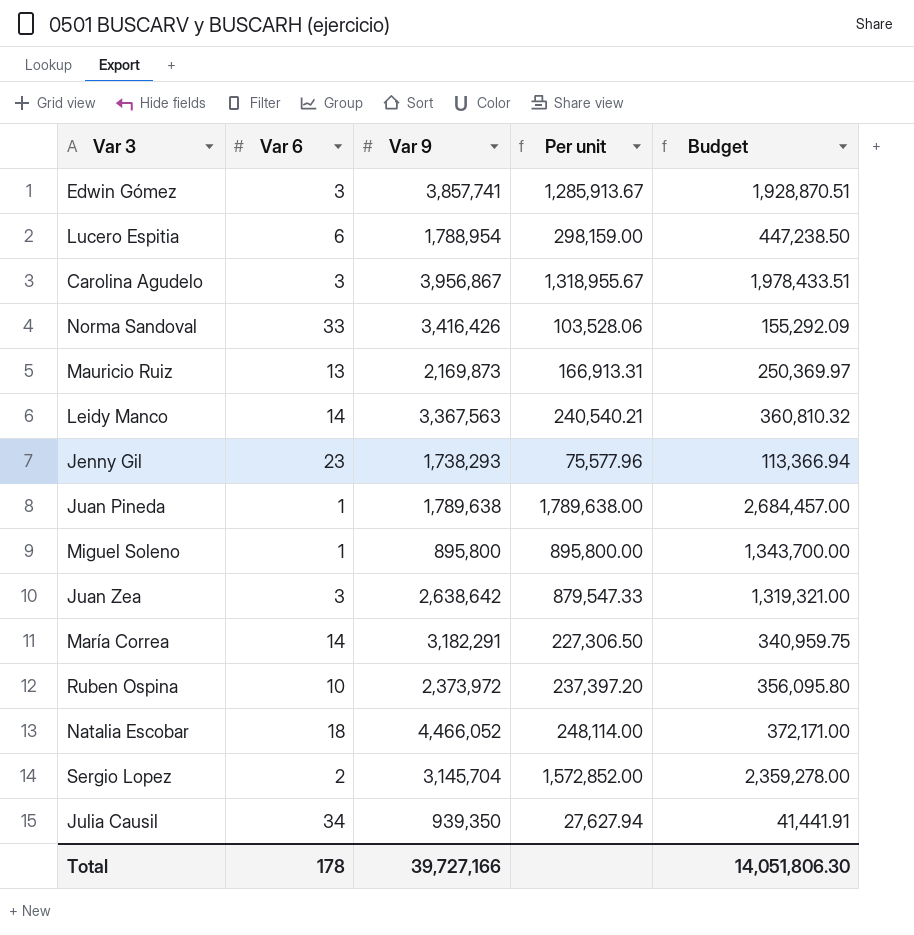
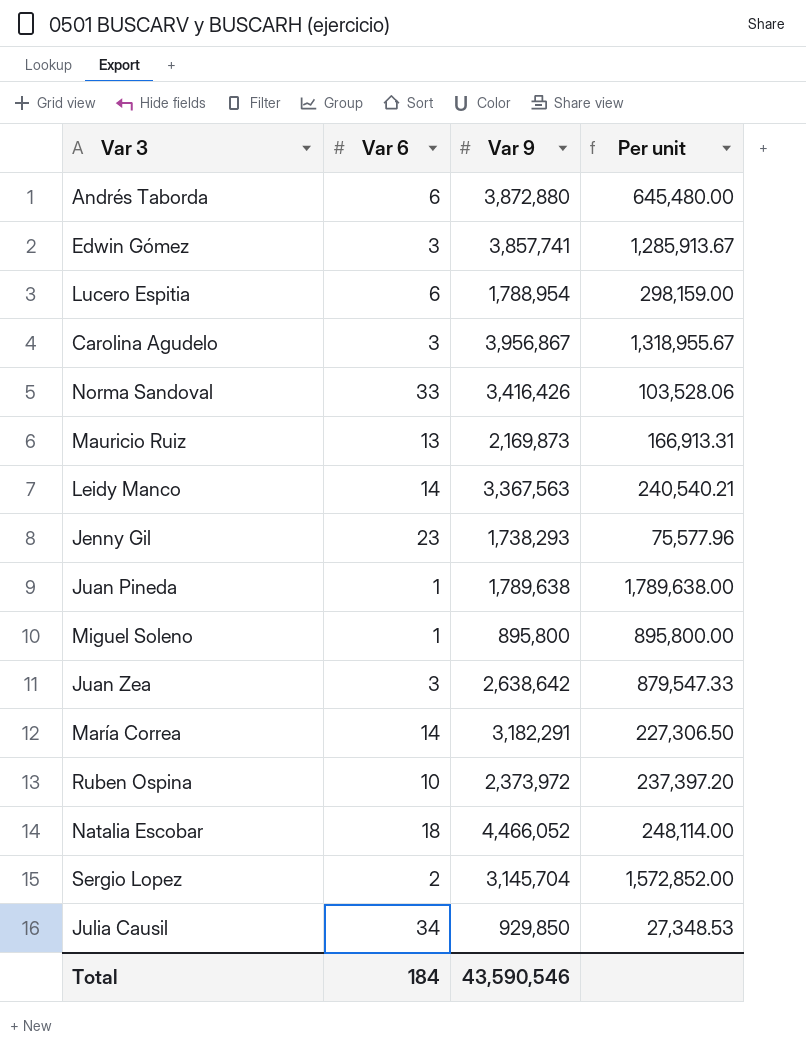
column Budget | formula: [Per unit] * 1.5 -> none
row Andrés Taborda: none -> 6 | 3,872,880 | 645,480.00
Julia Causil | Var 9: 939,350 -> 929,850
Julia Causil | Per unit: 27,627.94 -> 27,348.53
Total | Var 6: 178 -> 184
Total | Var 9: 39,727,166 -> 43,590,546

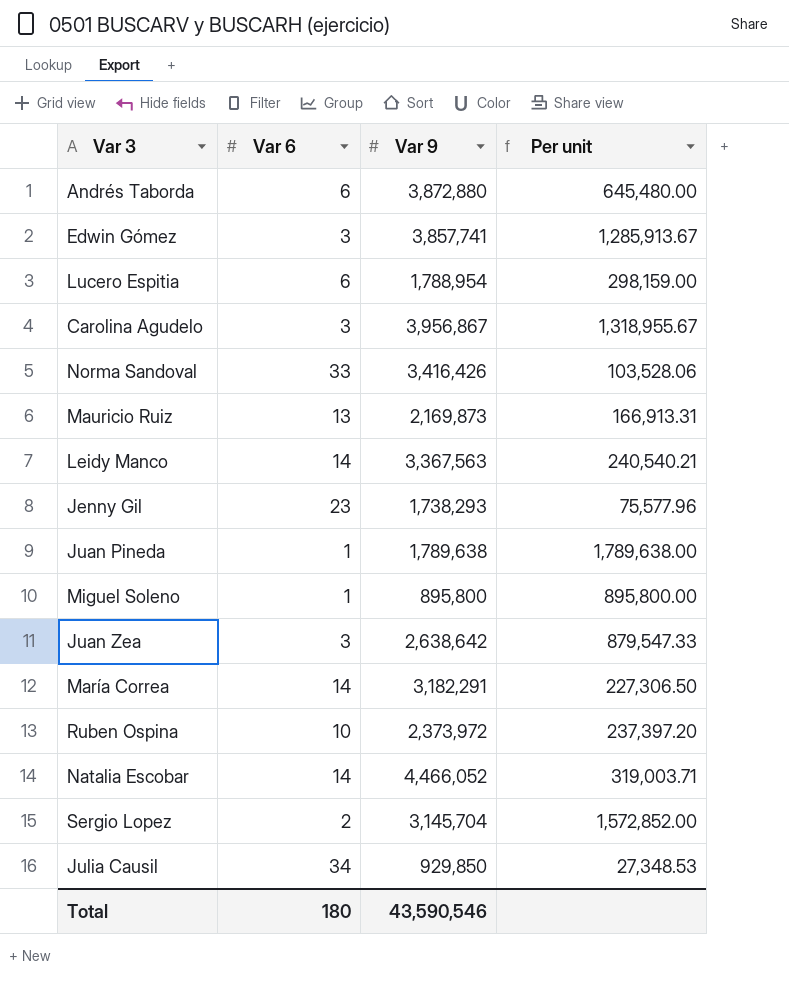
Natalia Escobar | Var 6: 18 -> 14
Natalia Escobar | Per unit: 248,114.00 -> 319,003.71
Total | Var 6: 184 -> 180

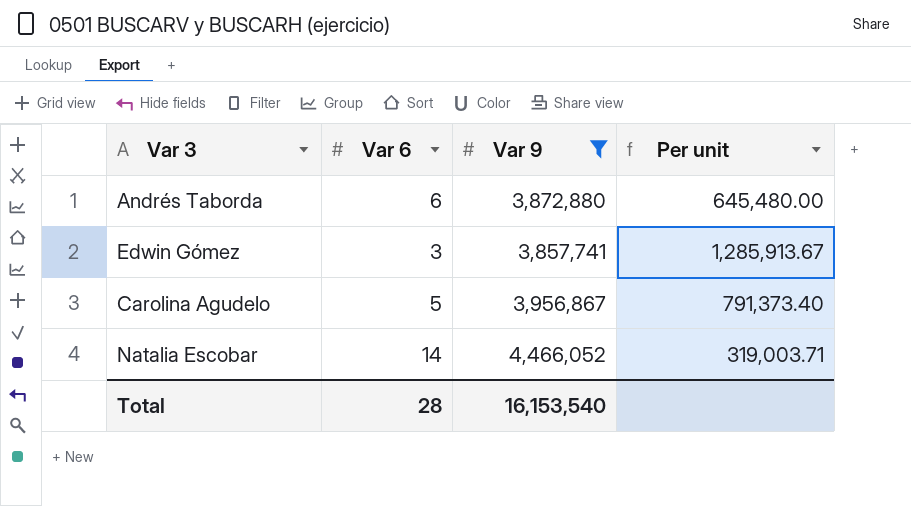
filter: none -> Var 9 >= 3,857,741
Carolina Agudelo | Var 6: 3 -> 5
Carolina Agudelo | Per unit: 1,318,955.67 -> 791,373.40
Total | Var 6: 180 -> 28
Total | Var 9: 43,590,546 -> 16,153,540

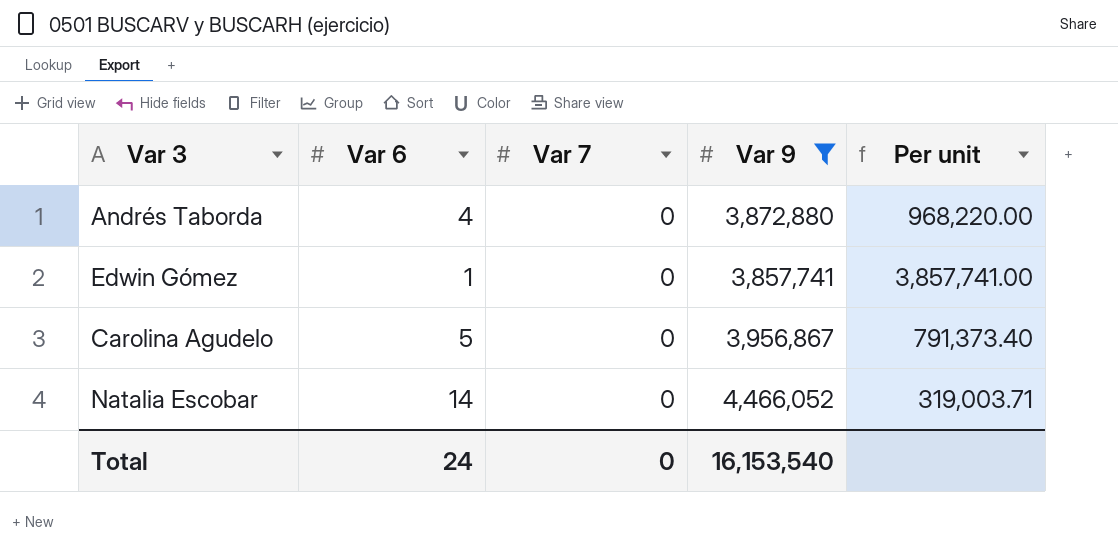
column Var 7 | position: none -> 3
Andrés Taborda | Var 6: 6 -> 4
Andrés Taborda | Per unit: 645,480.00 -> 968,220.00
Edwin Gómez | Var 6: 3 -> 1
Edwin Gómez | Per unit: 1,285,913.67 -> 3,857,741.00
Total | Var 6: 28 -> 24

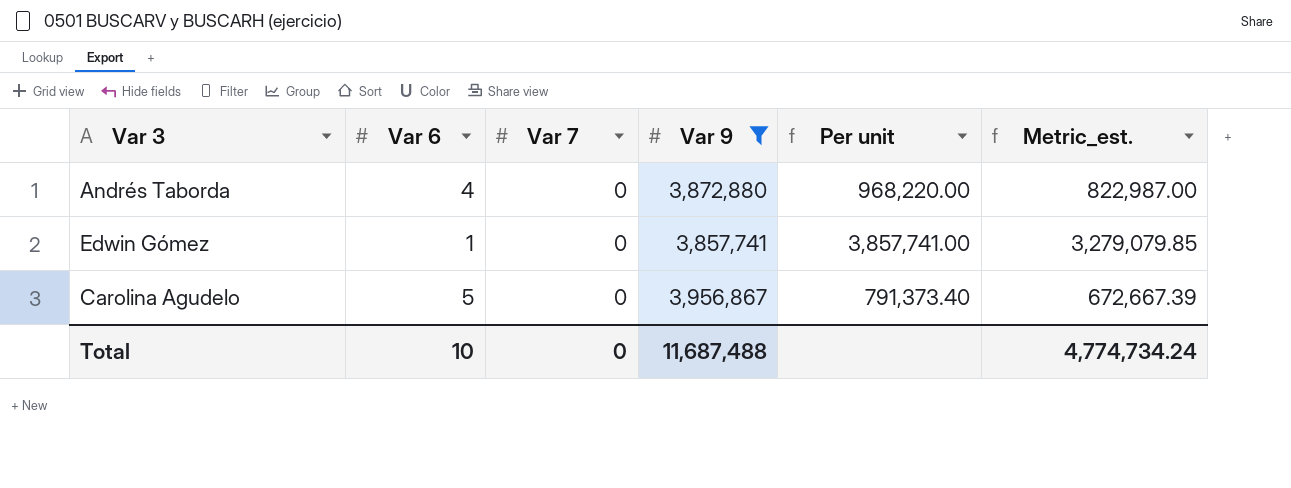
column Metric_est. | formula: none -> [Per unit] * 0.85
row Natalia Escobar: 14 | 0 | 4,466,052 | 319,003.71 -> none
Total | Var 6: 24 -> 10
Total | Var 9: 16,153,540 -> 11,687,488

